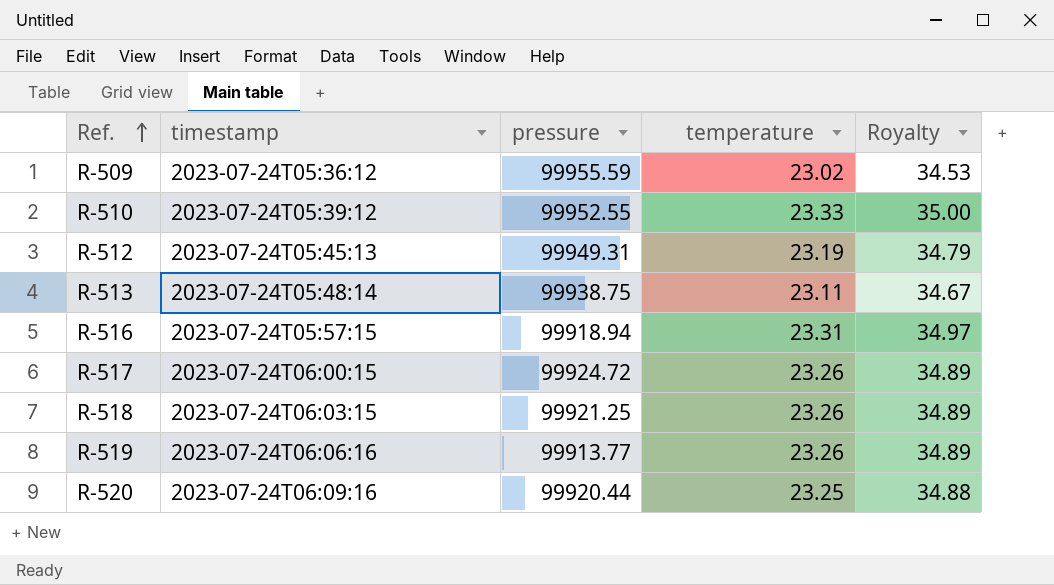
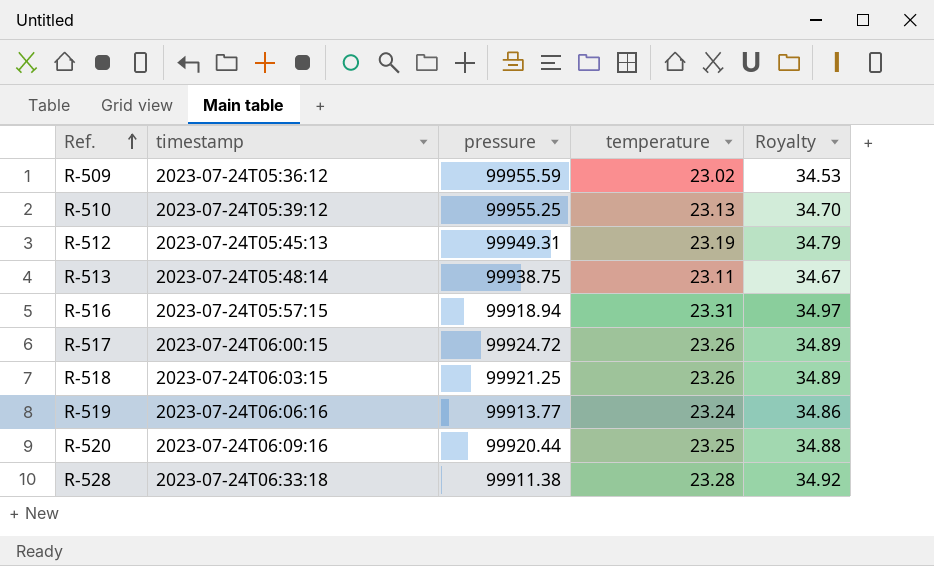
R-510 | pressure: 99952.55 -> 99955.25
R-510 | temperature: 23.33 -> 23.13
R-510 | Royalty: 35.00 -> 34.70
R-519 | temperature: 23.26 -> 23.24
R-519 | Royalty: 34.89 -> 34.86
row R-528: none -> 2023-07-24T06:33:18 | 99911.38 | 23.28 | 34.92

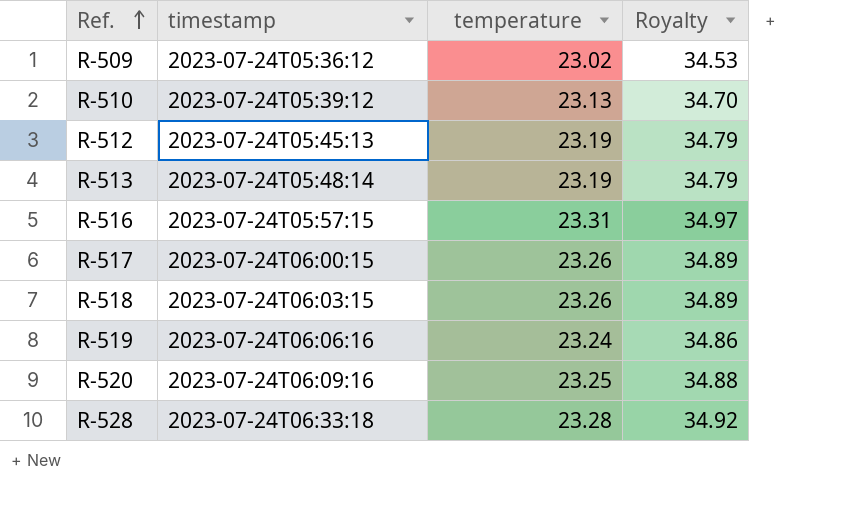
column pressure | position: 3 -> none
R-513 | temperature: 23.11 -> 23.19
R-513 | Royalty: 34.67 -> 34.79

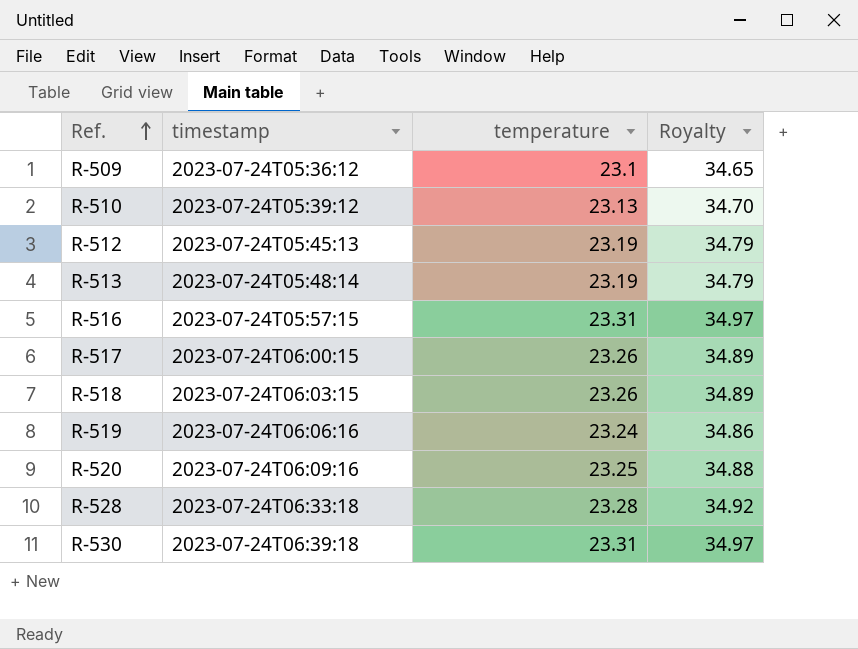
R-509 | temperature: 23.02 -> 23.1
R-509 | Royalty: 34.53 -> 34.65
row R-530: none -> 2023-07-24T06:39:18 | 23.31 | 34.97

